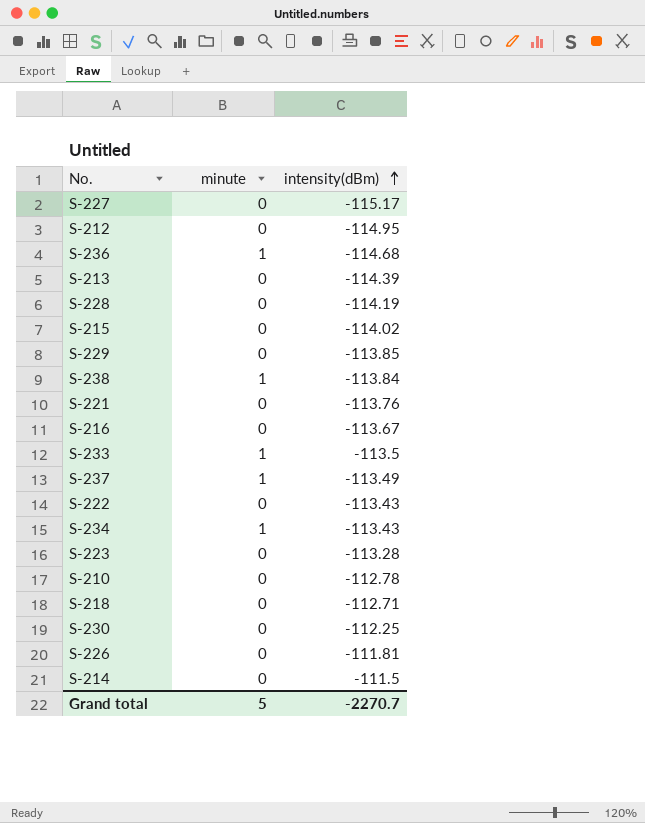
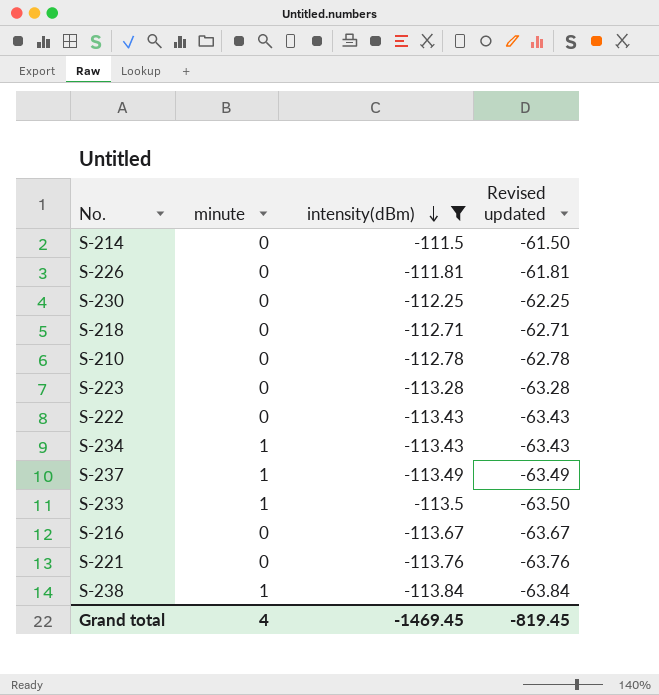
filter: none -> intensity(dBm) >= -113.84
row order: intensity(dBm) ascending -> intensity(dBm) descending
column Revised updated | formula: none -> [intensity(dBm)] + 50
Grand total | minute: 5 -> 4
Grand total | intensity(dBm): -2270.7 -> -1469.45

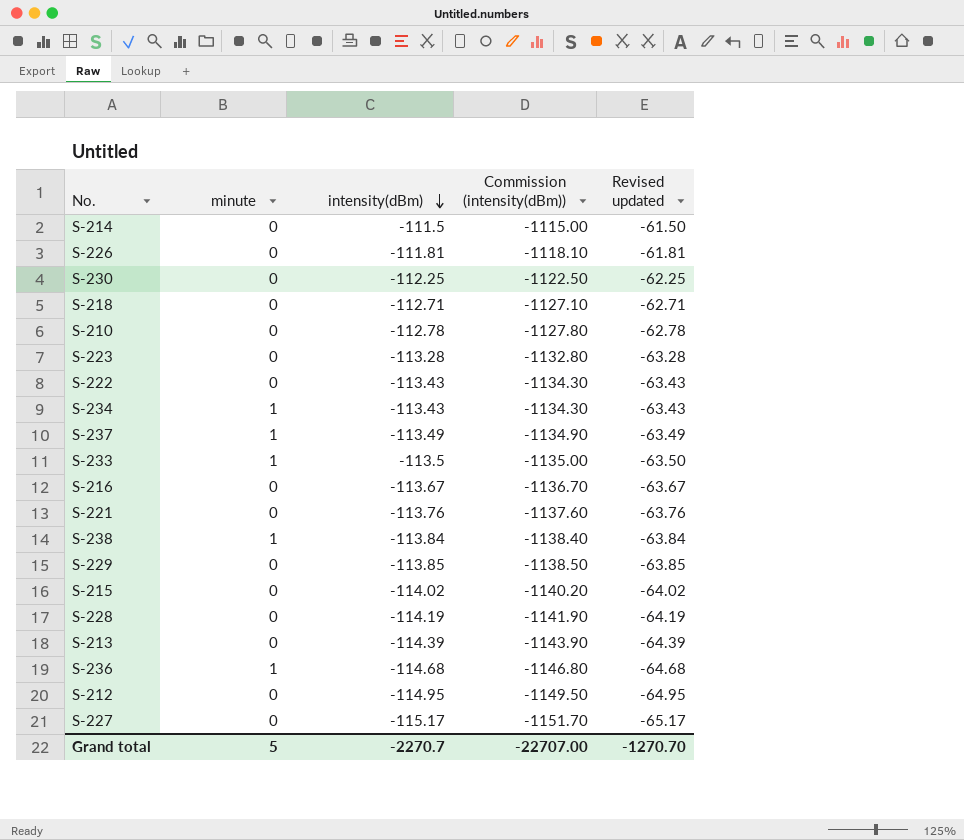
filter: intensity(dBm) >= -113.84 -> none
column Commission (intensity(dBm)) | formula: none -> [intensity(dBm)] * 10
Grand total | minute: 4 -> 5
Grand total | intensity(dBm): -1469.45 -> -2270.7
Grand total | Revised updated: -819.45 -> -1270.70

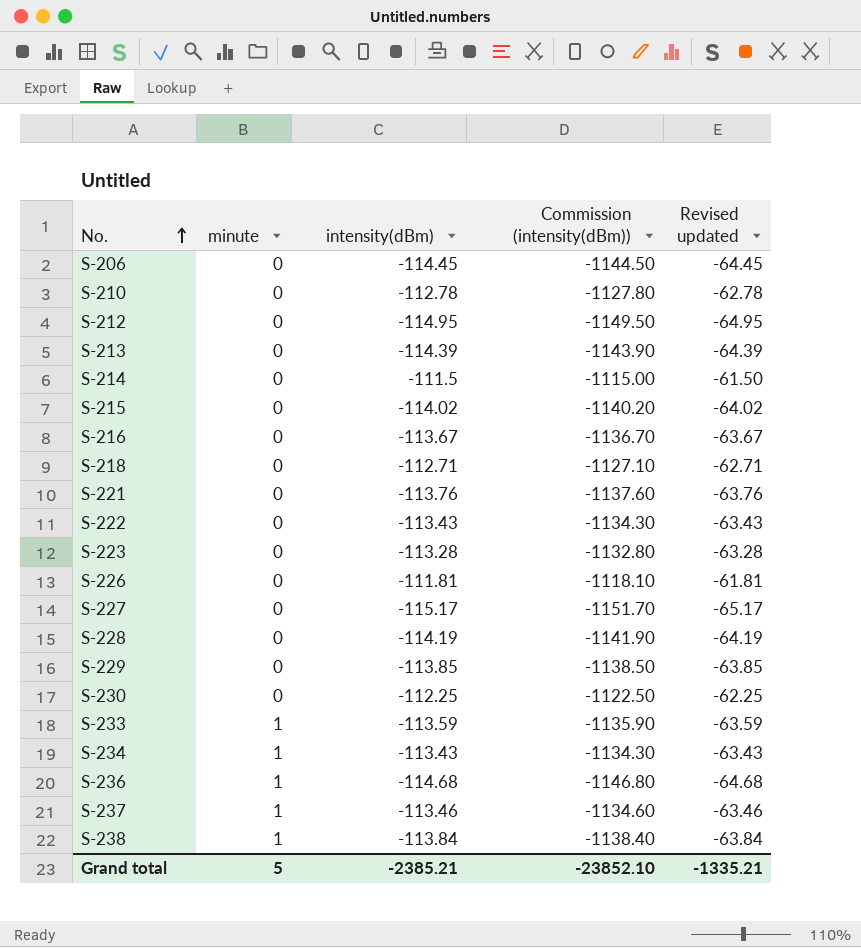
row order: intensity(dBm) descending -> No. ascending
row S-206: none -> 0 | -114.45 | -1144.50 | -64.45
S-233 | intensity(dBm): -113.5 -> -113.59
S-233 | Commission (intensity(dBm)): -1135.00 -> -1135.90
S-233 | Revised updated: -63.50 -> -63.59
S-237 | intensity(dBm): -113.49 -> -113.46
S-237 | Commission (intensity(dBm)): -1134.90 -> -1134.60
S-237 | Revised updated: -63.49 -> -63.46
Grand total | intensity(dBm): -2270.7 -> -2385.21
Grand total | Commission (intensity(dBm)): -22707.00 -> -23852.10
Grand total | Revised updated: -1270.70 -> -1335.21

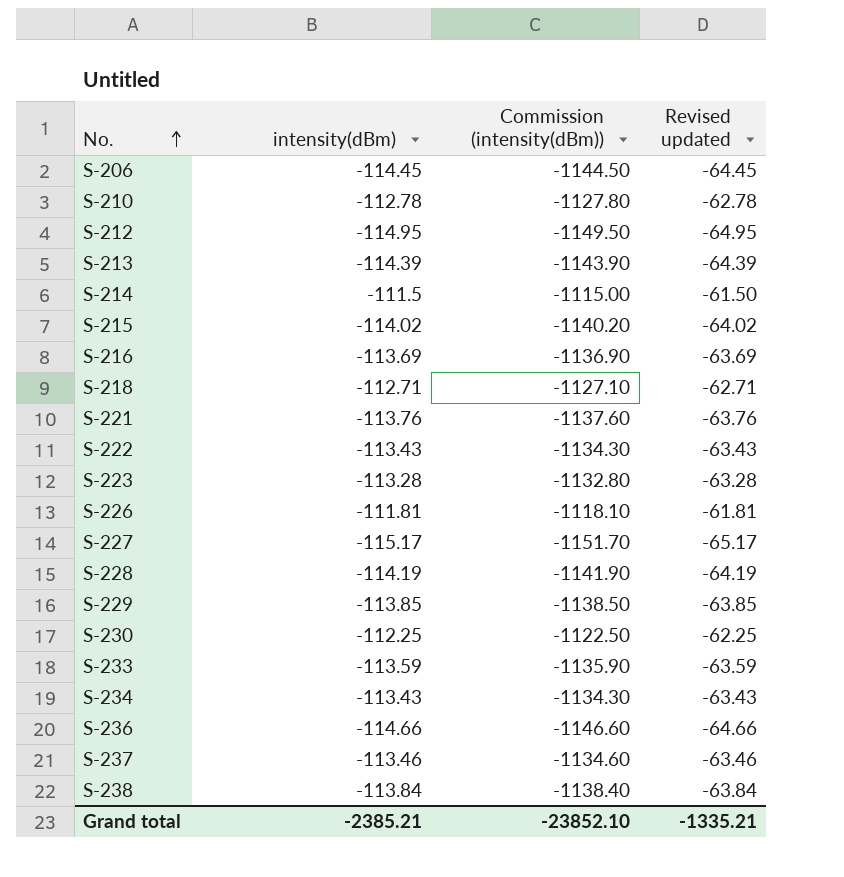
column minute | position: 2 -> none
S-216 | intensity(dBm): -113.67 -> -113.69
S-216 | Commission (intensity(dBm)): -1136.70 -> -1136.90
S-216 | Revised updated: -63.67 -> -63.69
S-236 | intensity(dBm): -114.68 -> -114.66
S-236 | Commission (intensity(dBm)): -1146.80 -> -1146.60
S-236 | Revised updated: -64.68 -> -64.66

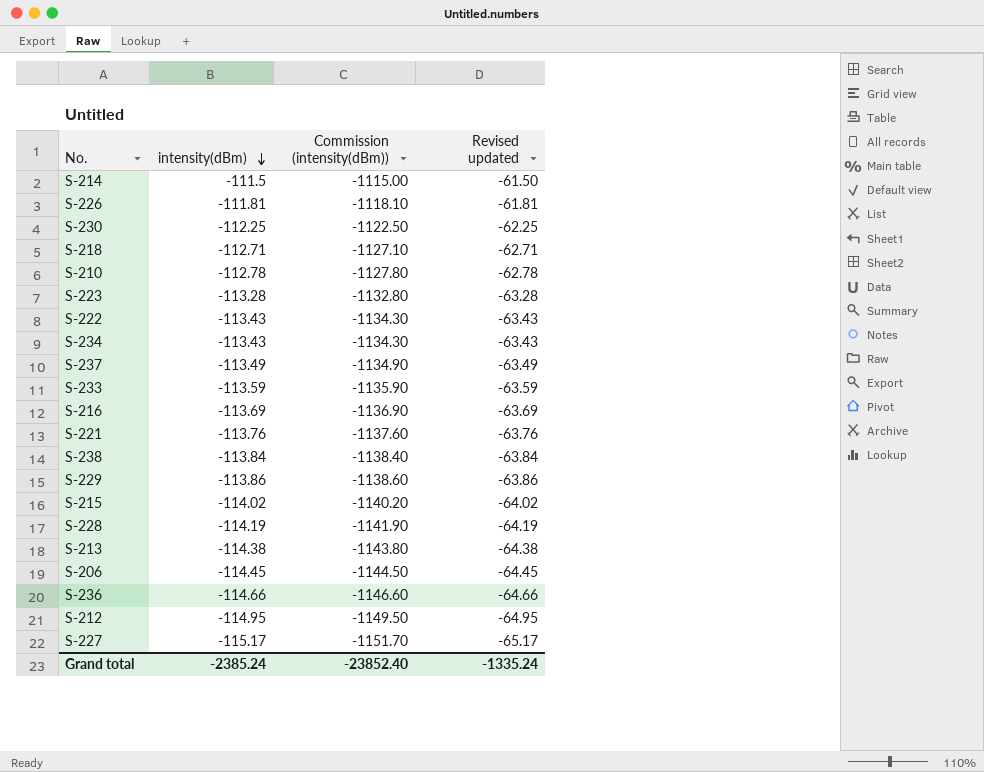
row order: No. ascending -> intensity(dBm) descending
S-237 | intensity(dBm): -113.46 -> -113.49
S-237 | Commission (intensity(dBm)): -1134.60 -> -1134.90
S-237 | Revised updated: -63.46 -> -63.49
S-229 | intensity(dBm): -113.85 -> -113.86
S-229 | Commission (intensity(dBm)): -1138.50 -> -1138.60
S-229 | Revised updated: -63.85 -> -63.86
S-213 | intensity(dBm): -114.39 -> -114.38
S-213 | Commission (intensity(dBm)): -1143.90 -> -1143.80
S-213 | Revised updated: -64.39 -> -64.38
Grand total | intensity(dBm): -2385.21 -> -2385.24
Grand total | Commission (intensity(dBm)): -23852.10 -> -23852.40
Grand total | Revised updated: -1335.21 -> -1335.24

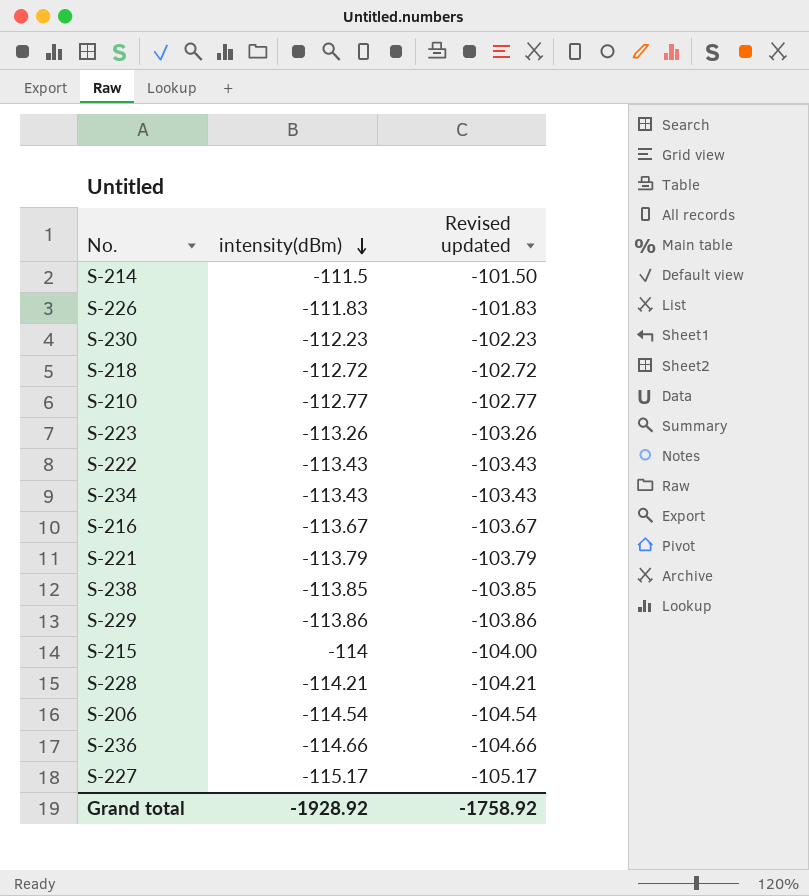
column Commission (intensity(dBm)) | formula: [intensity(dBm)] * 10 -> none
column Revised updated | formula: [intensity(dBm)] + 50 -> [intensity(dBm)] + 10
row S-237: -113.49 | -1134.90 | -63.49 -> none
row S-233: -113.59 | -1135.90 | -63.59 -> none
row S-213: -114.38 | -1143.80 | -64.38 -> none
row S-212: -114.95 | -1149.50 | -64.95 -> none
S-226 | intensity(dBm): -111.81 -> -111.83
S-230 | intensity(dBm): -112.25 -> -112.23
S-218 | intensity(dBm): -112.71 -> -112.72
S-210 | intensity(dBm): -112.78 -> -112.77
S-223 | intensity(dBm): -113.28 -> -113.26
S-216 | intensity(dBm): -113.69 -> -113.67
S-221 | intensity(dBm): -113.76 -> -113.79
S-238 | intensity(dBm): -113.84 -> -113.85
S-215 | intensity(dBm): -114.02 -> -114
S-228 | intensity(dBm): -114.19 -> -114.21
S-206 | intensity(dBm): -114.45 -> -114.54
Grand total | intensity(dBm): -2385.24 -> -1928.92
Grand total | Revised updated: -1335.24 -> -1758.92

